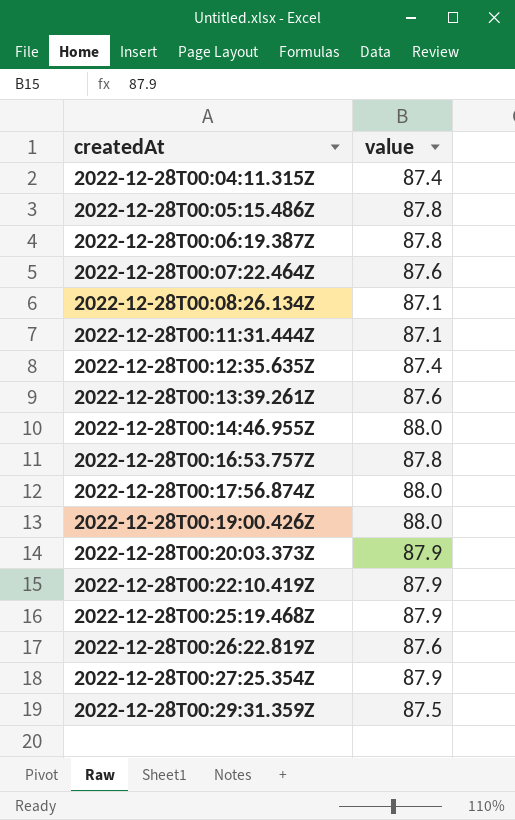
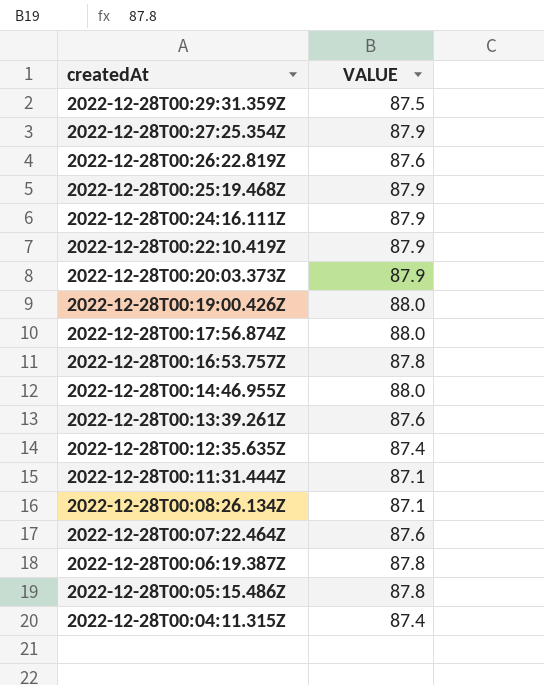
row order: createdAt ascending -> createdAt descending
column name: value -> VALUE
row 2022-12-28T00:24:16.111Z: none -> 87.9

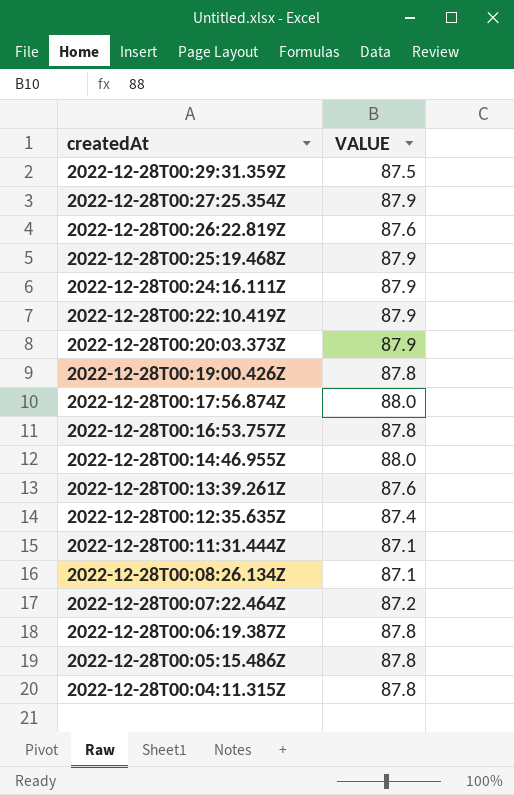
2022-12-28T00:19:00.426Z | VALUE: 88.0 -> 87.8
2022-12-28T00:07:22.464Z | VALUE: 87.6 -> 87.2
2022-12-28T00:04:11.315Z | VALUE: 87.4 -> 87.8

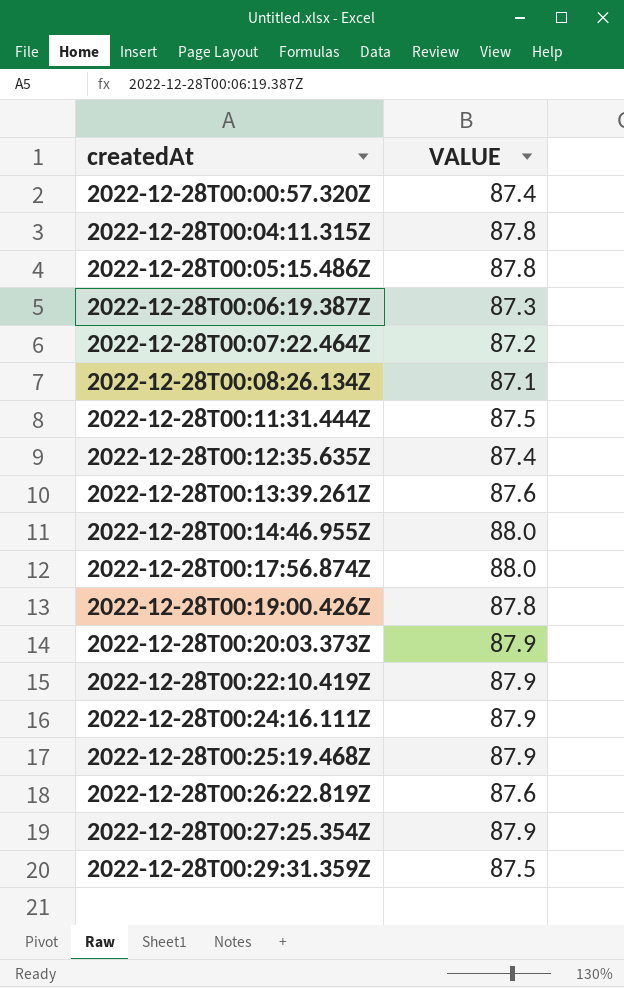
row order: createdAt descending -> createdAt ascending
row 2022-12-28T00:16:53.757Z: 87.8 -> none
row 2022-12-28T00:00:57.320Z: none -> 87.4
2022-12-28T00:06:19.387Z | VALUE: 87.8 -> 87.3
2022-12-28T00:11:31.444Z | VALUE: 87.1 -> 87.5

